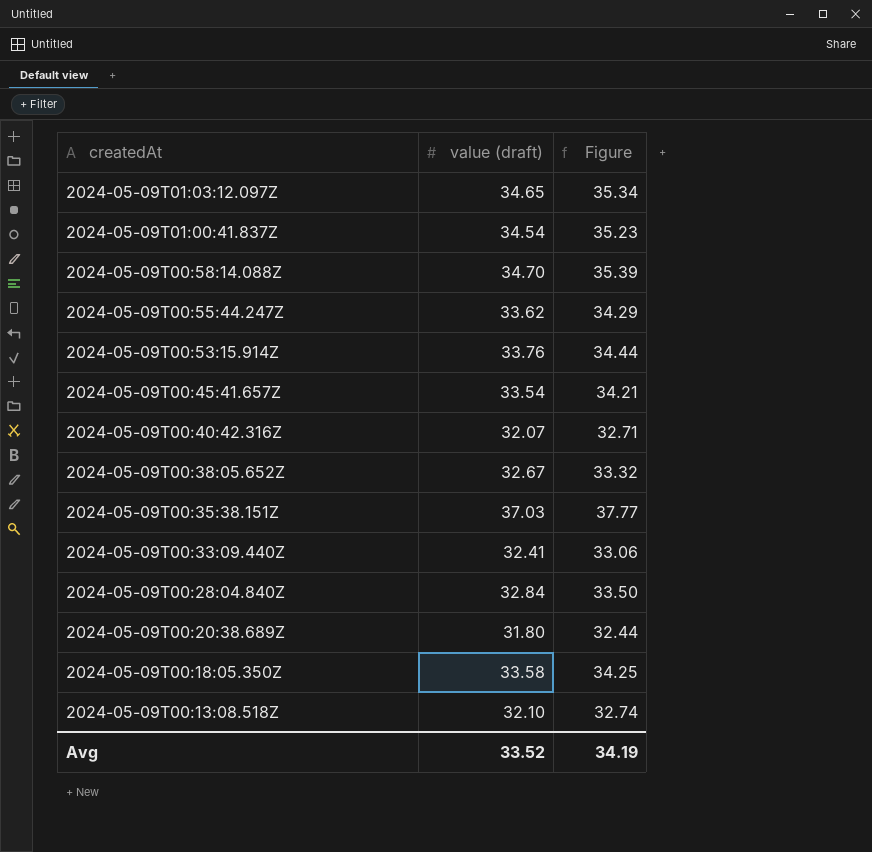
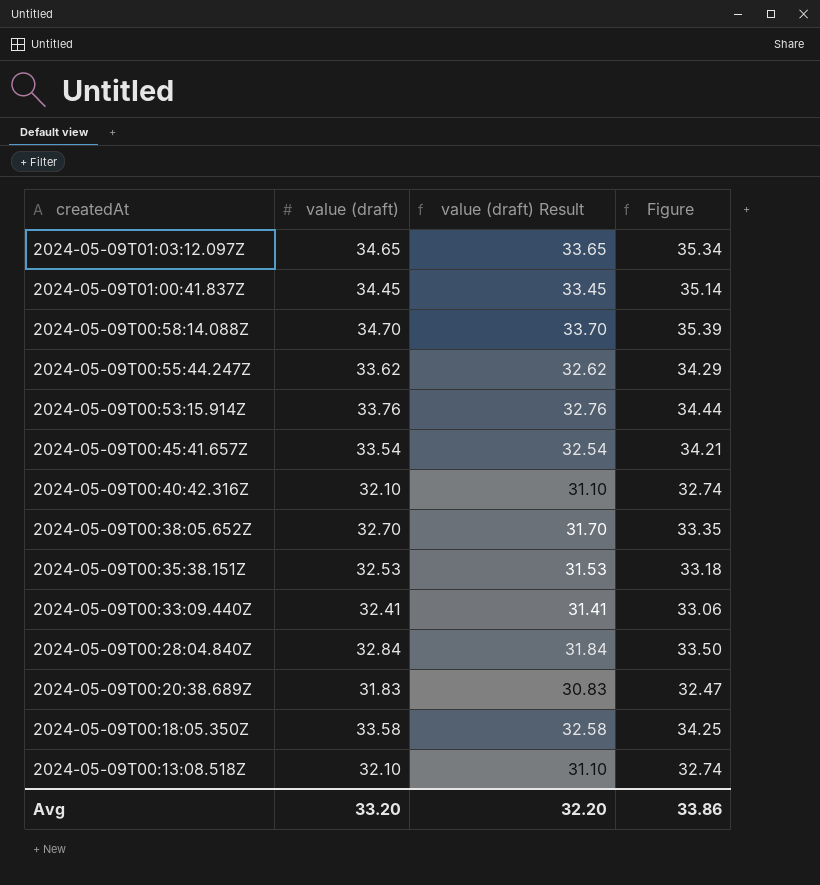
column value (draft) Result | formula: none -> [value (draft)] - 1
2024-05-09T01:00:41.837Z | value (draft): 34.54 -> 34.45
2024-05-09T01:00:41.837Z | Figure: 35.23 -> 35.14
2024-05-09T00:40:42.316Z | value (draft): 32.07 -> 32.10
2024-05-09T00:40:42.316Z | Figure: 32.71 -> 32.74
2024-05-09T00:38:05.652Z | value (draft): 32.67 -> 32.70
2024-05-09T00:38:05.652Z | Figure: 33.32 -> 33.35
2024-05-09T00:35:38.151Z | value (draft): 37.03 -> 32.53
2024-05-09T00:35:38.151Z | Figure: 37.77 -> 33.18
2024-05-09T00:20:38.689Z | value (draft): 31.80 -> 31.83
2024-05-09T00:20:38.689Z | Figure: 32.44 -> 32.47
Avg | value (draft): 33.52 -> 33.20
Avg | Figure: 34.19 -> 33.86

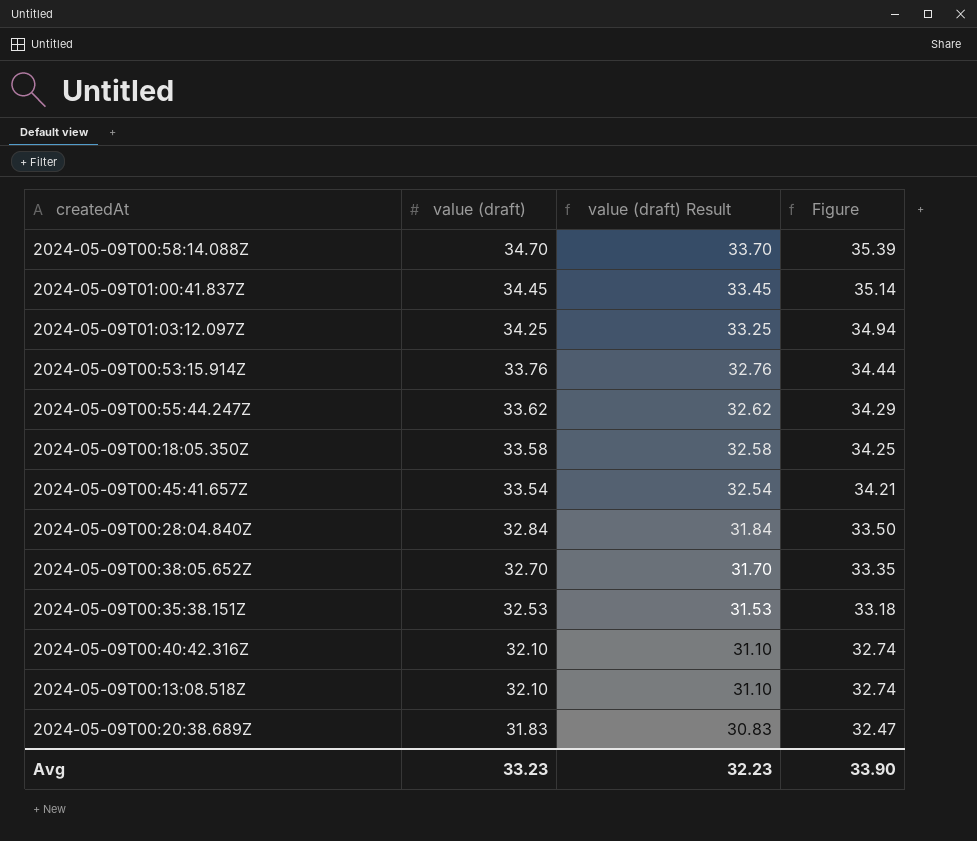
row order: createdAt descending -> value (draft) descending
row 2024-05-09T00:33:09.440Z: 32.41 | 31.41 | 33.06 -> none
2024-05-09T01:03:12.097Z | value (draft): 34.65 -> 34.25
2024-05-09T01:03:12.097Z | value (draft) Result: 33.65 -> 33.25
2024-05-09T01:03:12.097Z | Figure: 35.34 -> 34.94
Avg | value (draft): 33.20 -> 33.23
Avg | value (draft) Result: 32.20 -> 32.23
Avg | Figure: 33.86 -> 33.90

